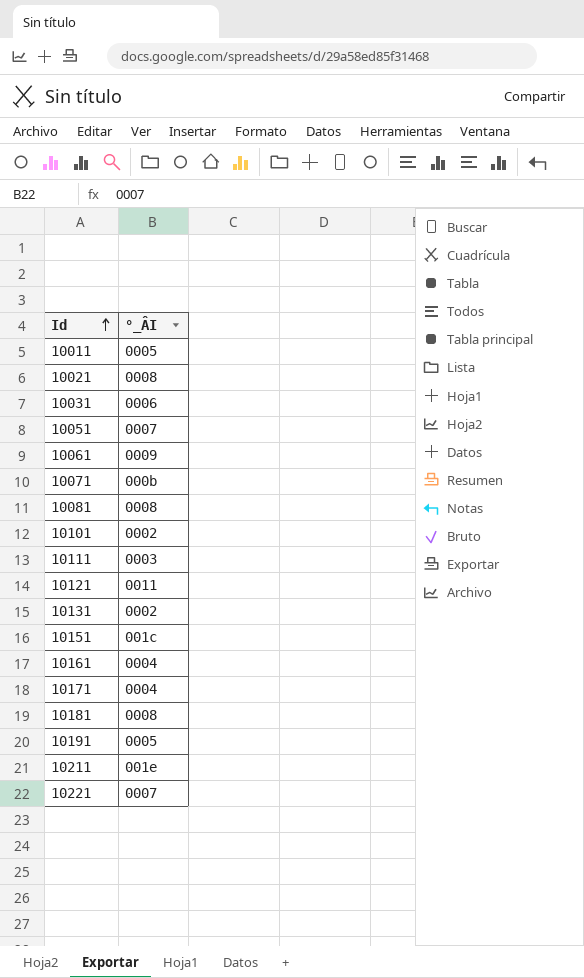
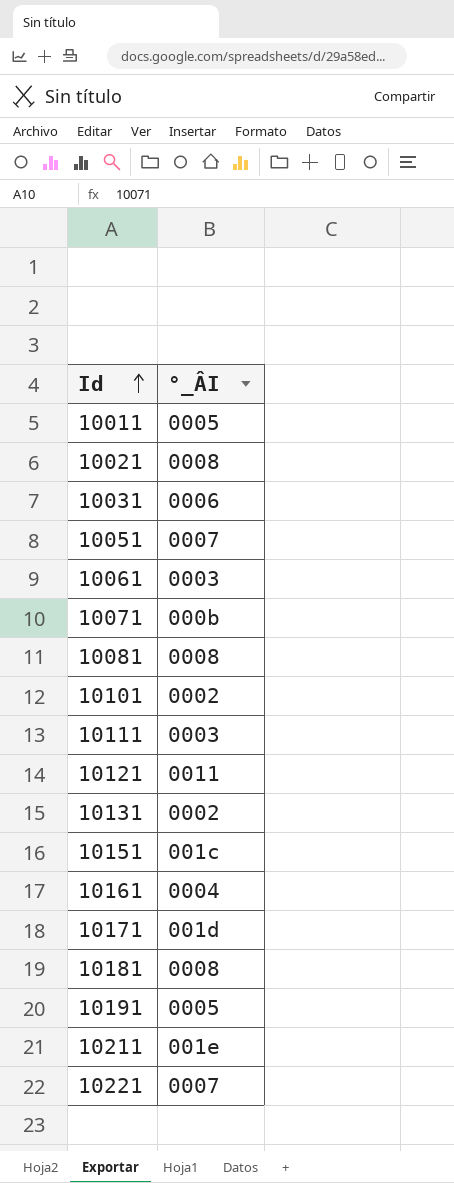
10061 | °_ÂI: 0009 -> 0003
10171 | °_ÂI: 0004 -> 001d

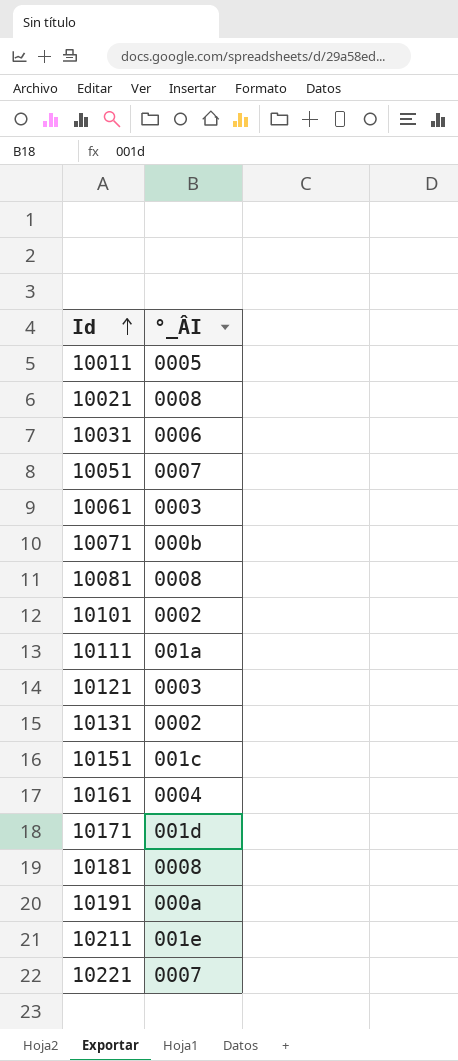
10111 | °_ÂI: 0003 -> 001a
10121 | °_ÂI: 0011 -> 0003
10191 | °_ÂI: 0005 -> 000a

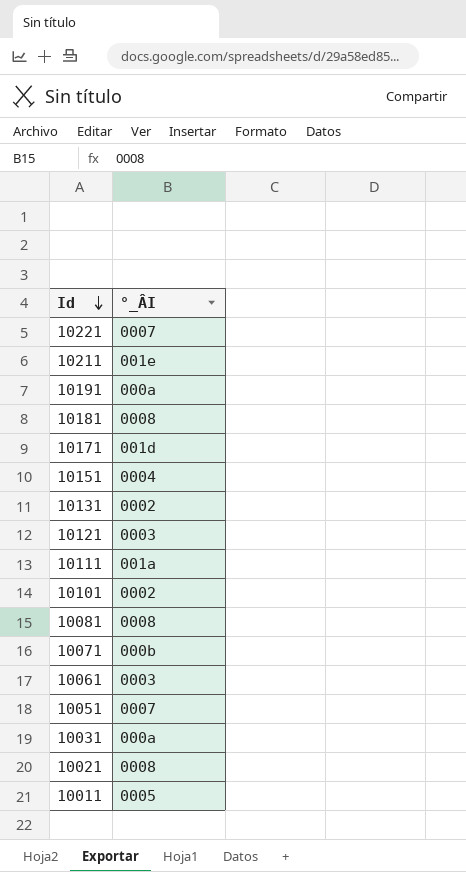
row order: Id ascending -> Id descending
row 10161: 0004 -> none
10151 | °_ÂI: 001c -> 0004
10031 | °_ÂI: 0006 -> 000a

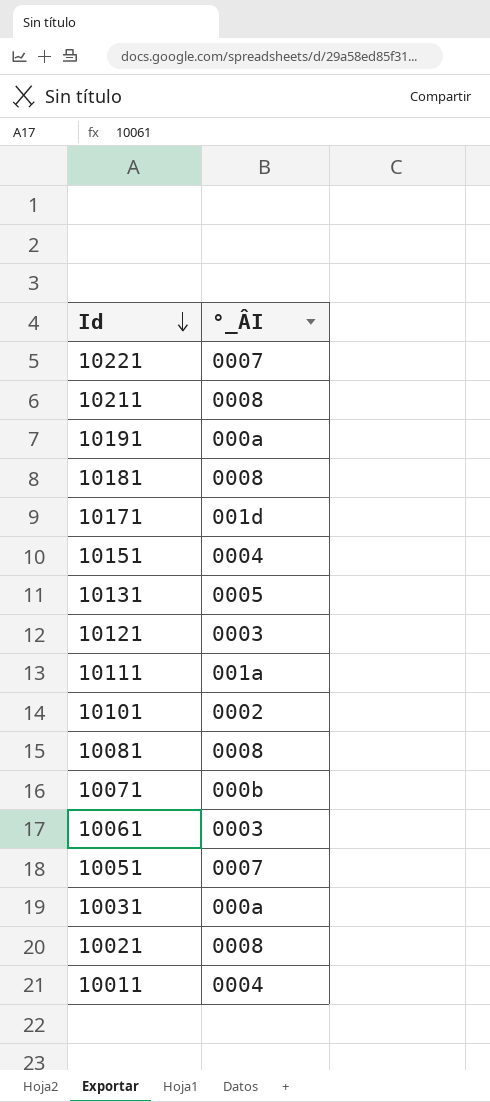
10211 | °_ÂI: 001e -> 0008
10131 | °_ÂI: 0002 -> 0005
10011 | °_ÂI: 0005 -> 0004

